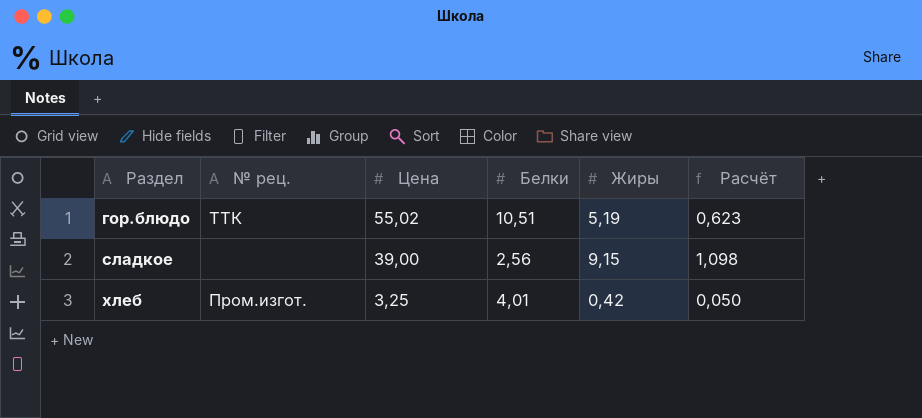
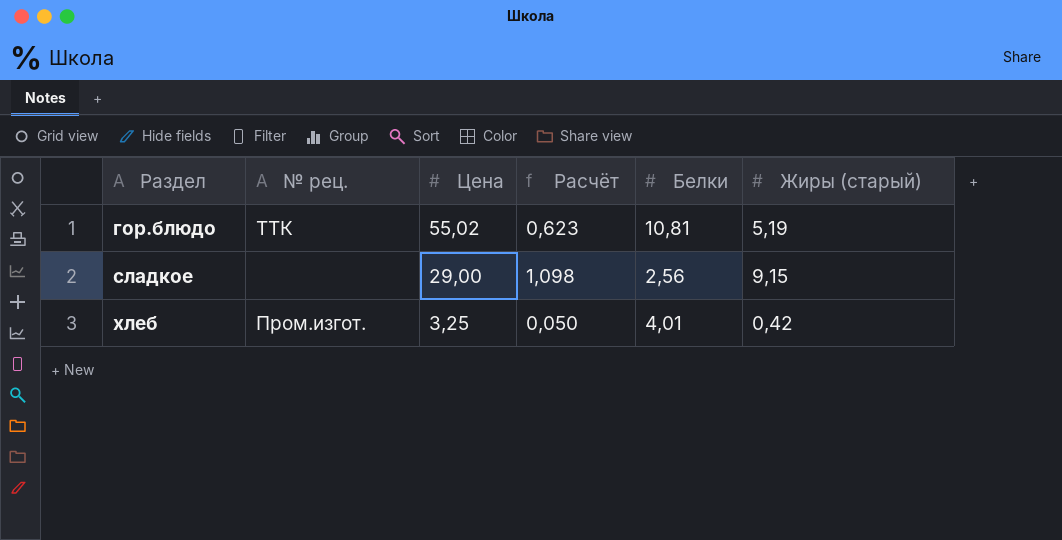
column Расчёт | position: 6 -> 4
column name: Жиры -> Жиры (старый)
гор.блюдо | Белки: 10,51 -> 10,81
сладкое | Цена: 39,00 -> 29,00

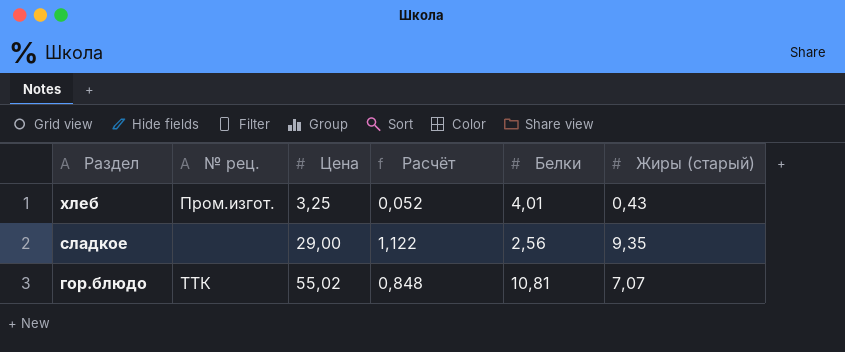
row order: Раздел ascending -> Раздел descending
хлеб | Расчёт: 0,050 -> 0,052
хлеб | Жиры (старый): 0,42 -> 0,43
сладкое | Расчёт: 1,098 -> 1,122
сладкое | Жиры (старый): 9,15 -> 9,35
гор.блюдо | Расчёт: 0,623 -> 0,848
гор.блюдо | Жиры (старый): 5,19 -> 7,07

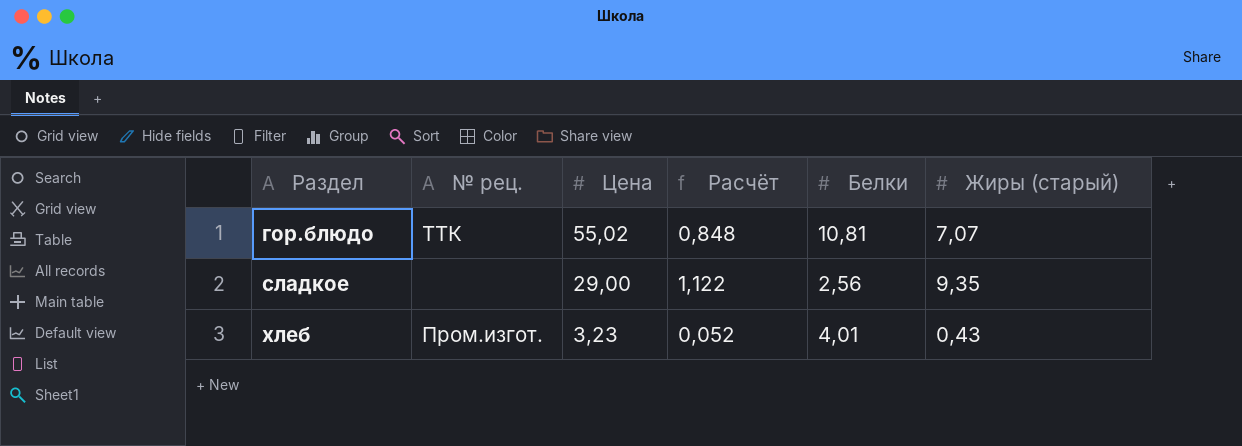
row order: Раздел descending -> Раздел ascending
хлеб | Цена: 3,25 -> 3,23

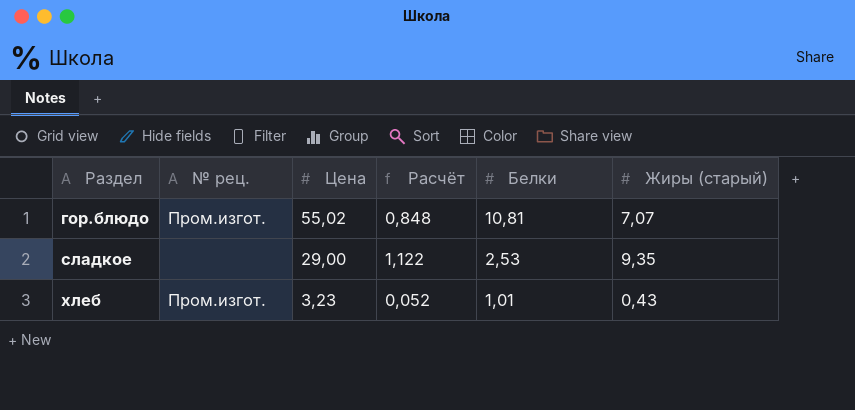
гор.блюдо | № рец.: ТТК -> Пром.изгот.
сладкое | Белки: 2,56 -> 2,53
хлеб | Белки: 4,01 -> 1,01

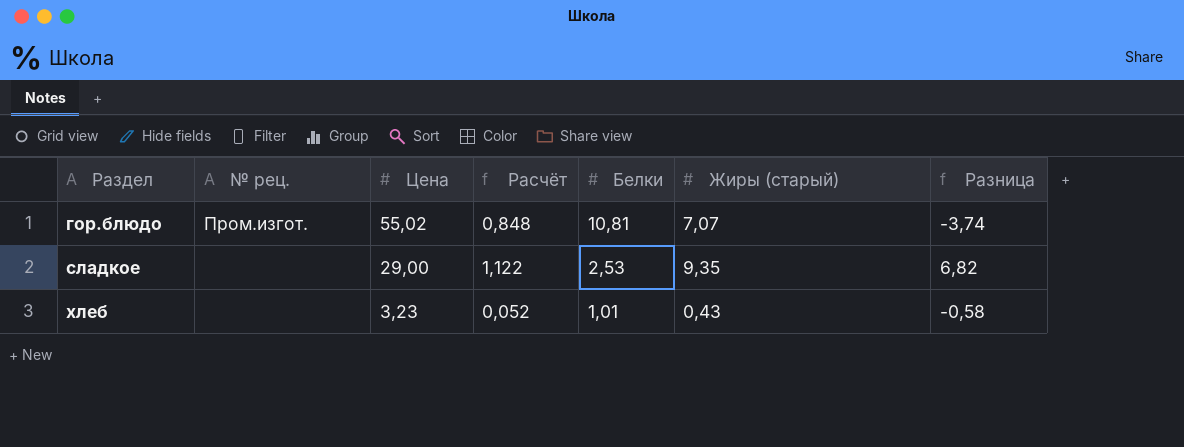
column Разница | formula: none -> [Жиры (старый)] - [Белки]
хлеб | № рец.: Пром.изгот. -> none

